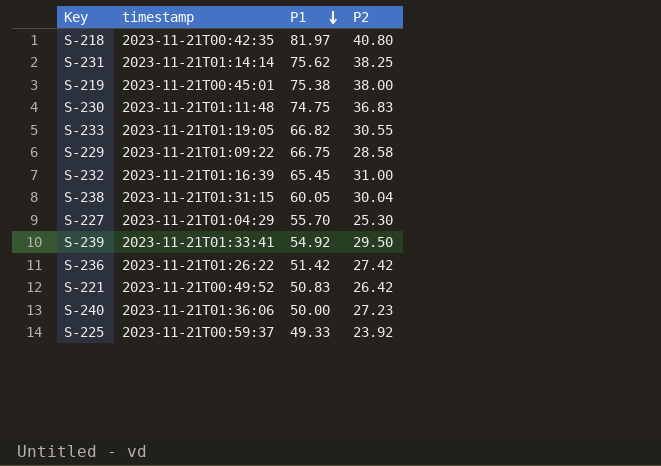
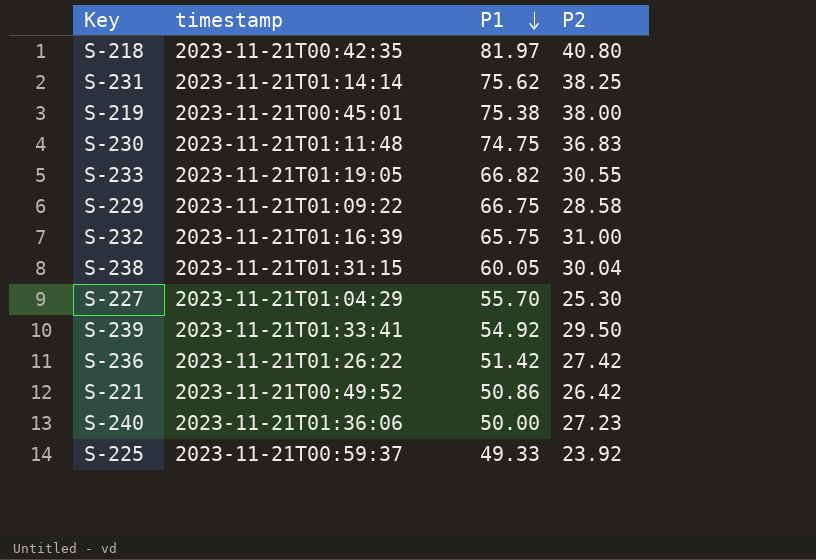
S-232 | P1: 65.45 -> 65.75
S-221 | P1: 50.83 -> 50.86

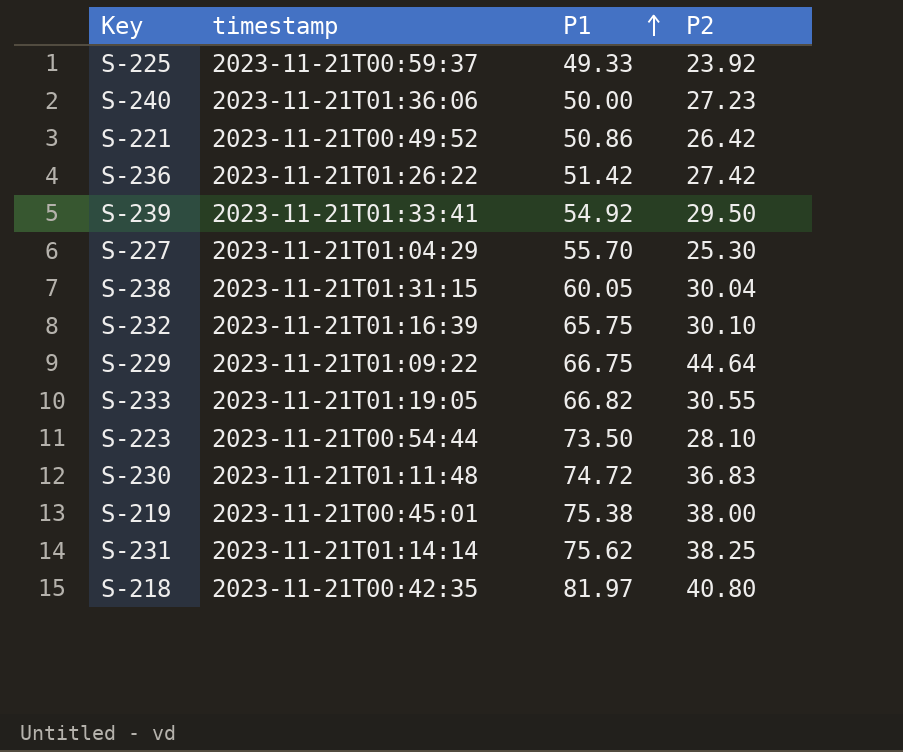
row order: P1 descending -> P1 ascending
S-232 | P2: 31.00 -> 30.10
S-229 | P2: 28.58 -> 44.64
row S-223: none -> 2023-11-21T00:54:44 | 73.50 | 28.10
S-230 | P1: 74.75 -> 74.72

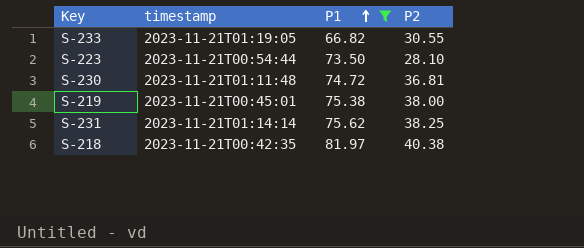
filter: none -> P1 >= 66.82
S-230 | P2: 36.83 -> 36.81
S-218 | P2: 40.80 -> 40.38

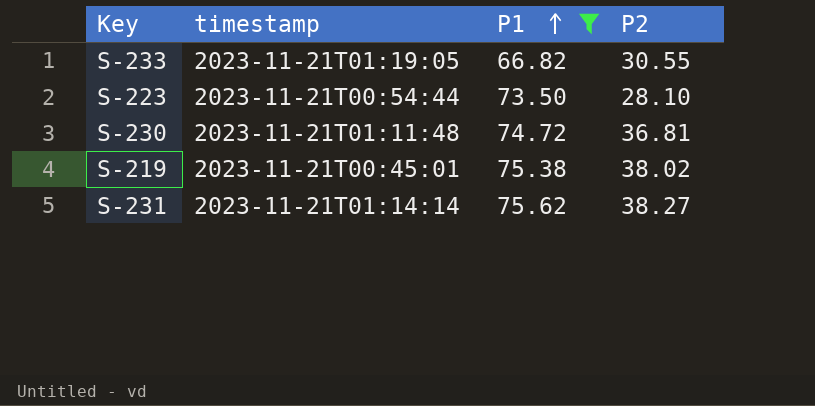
row S-218: 2023-11-21T00:42:35 | 81.97 | 40.38 -> none
S-219 | P2: 38.00 -> 38.02
S-231 | P2: 38.25 -> 38.27

